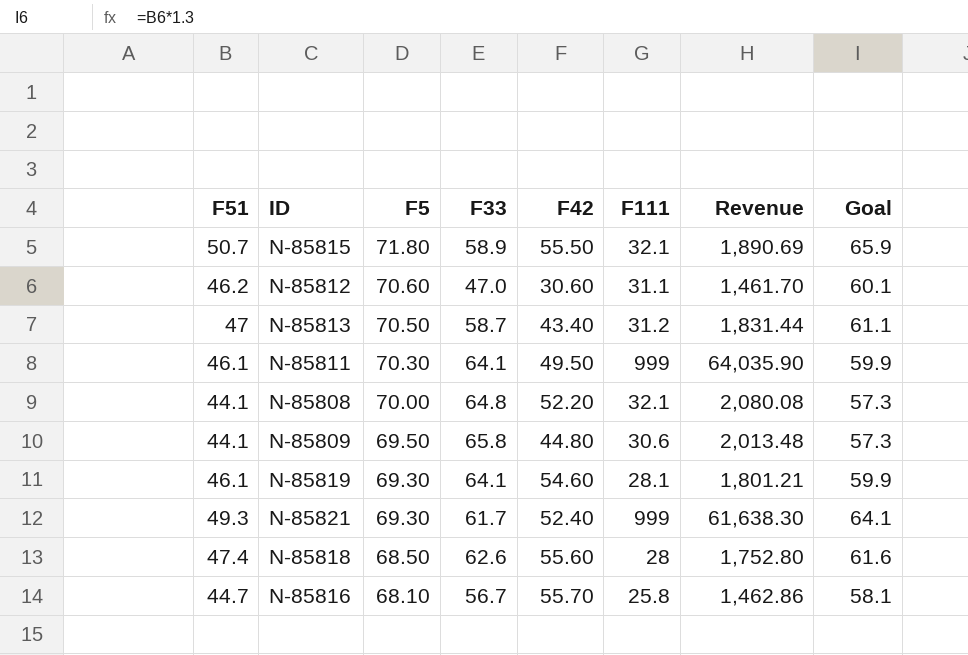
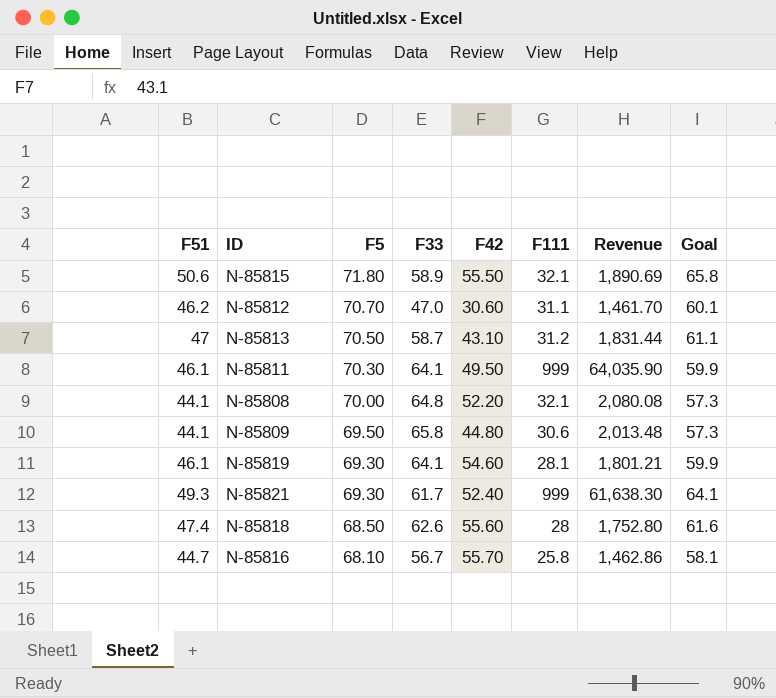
N-85815 | F51: 50.7 -> 50.6
N-85815 | Goal: 65.9 -> 65.8
N-85812 | F5: 70.60 -> 70.70
N-85813 | F42: 43.40 -> 43.10

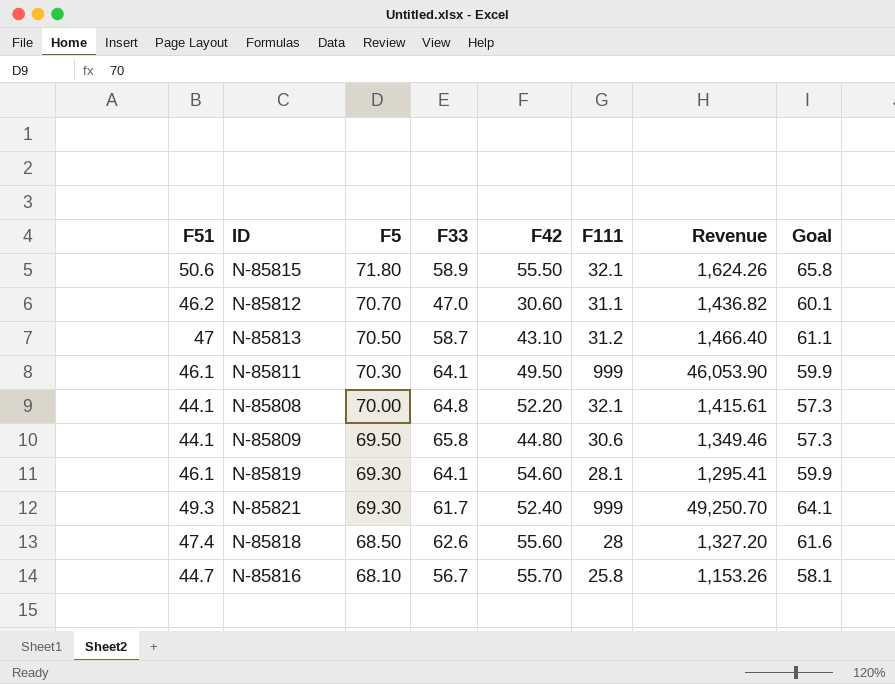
column Revenue | formula: [F33] * [F111] -> [F51] * [F111]

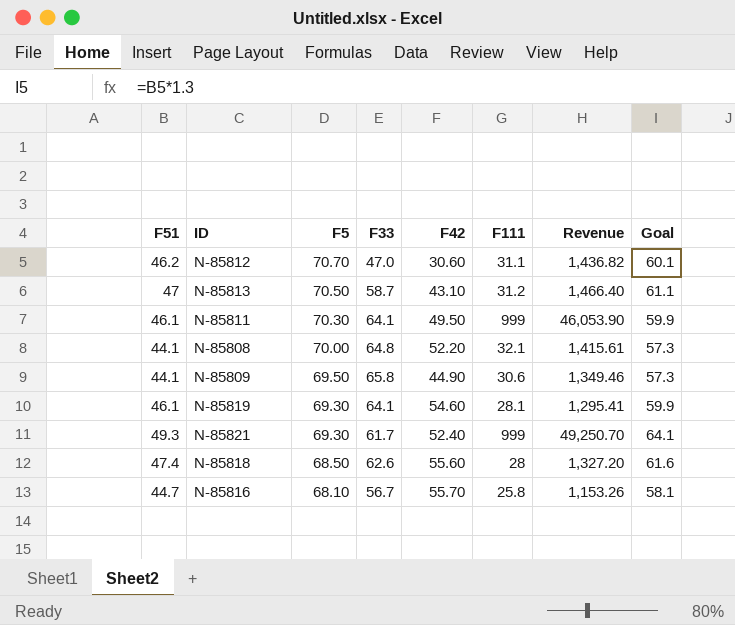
row N-85815: 50.6 | 71.80 | 58.9 | 55.50 | 32.1 | 1,624.26 | 65.8 -> none
N-85809 | F42: 44.80 -> 44.90

